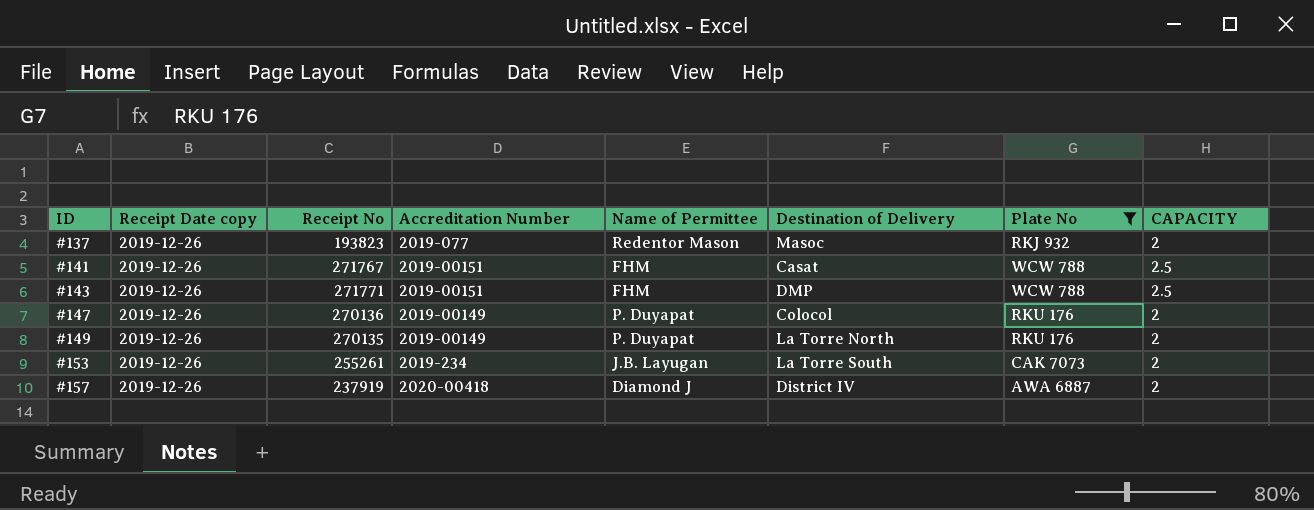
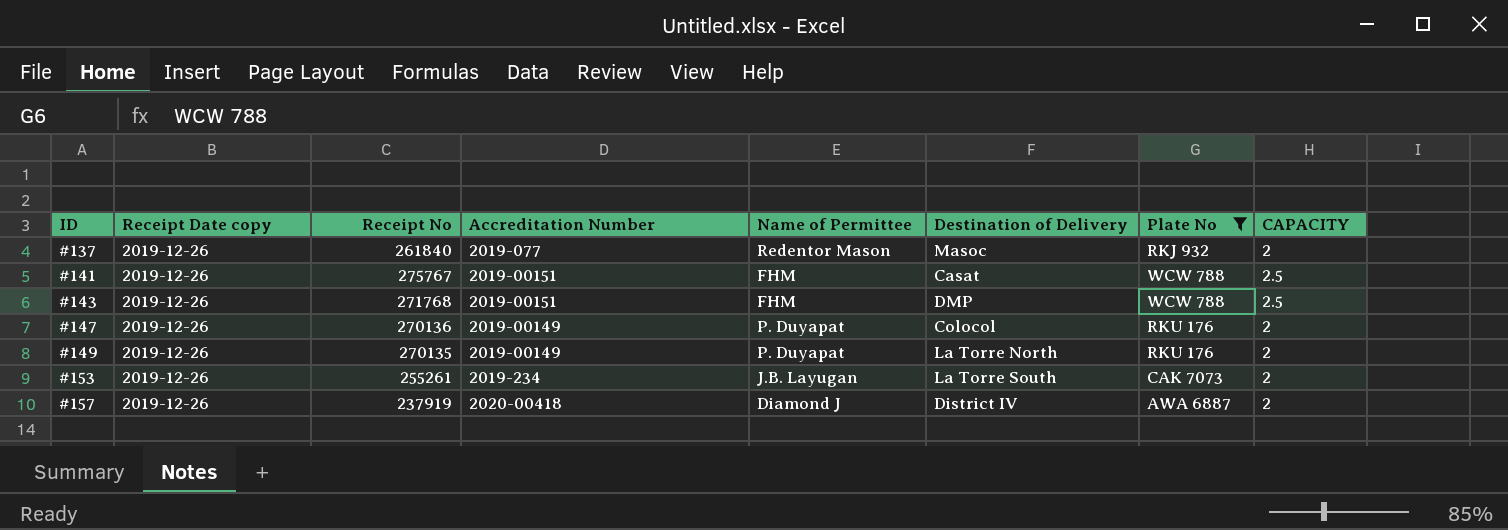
#137 | Receipt No: 193823 -> 261840
#141 | Receipt No: 271767 -> 275767
#143 | Receipt No: 271771 -> 271768

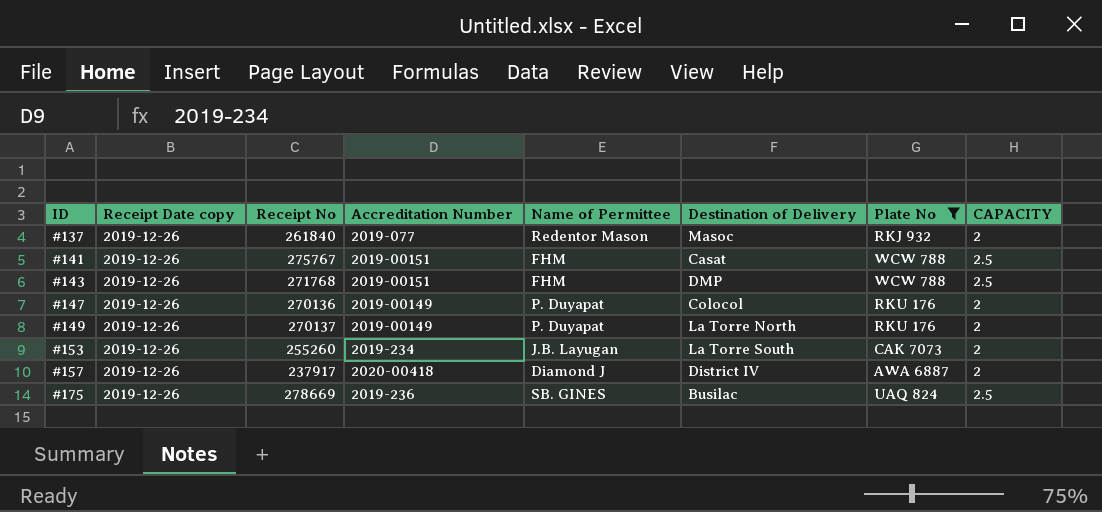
#149 | Receipt No: 270135 -> 270137
#153 | Receipt No: 255261 -> 255260
#157 | Receipt No: 237919 -> 237917
row #175: none -> 2019-12-26 | 278669 | 2019-236 | SB. GINES | Busilac | UAQ 824 | 2.5

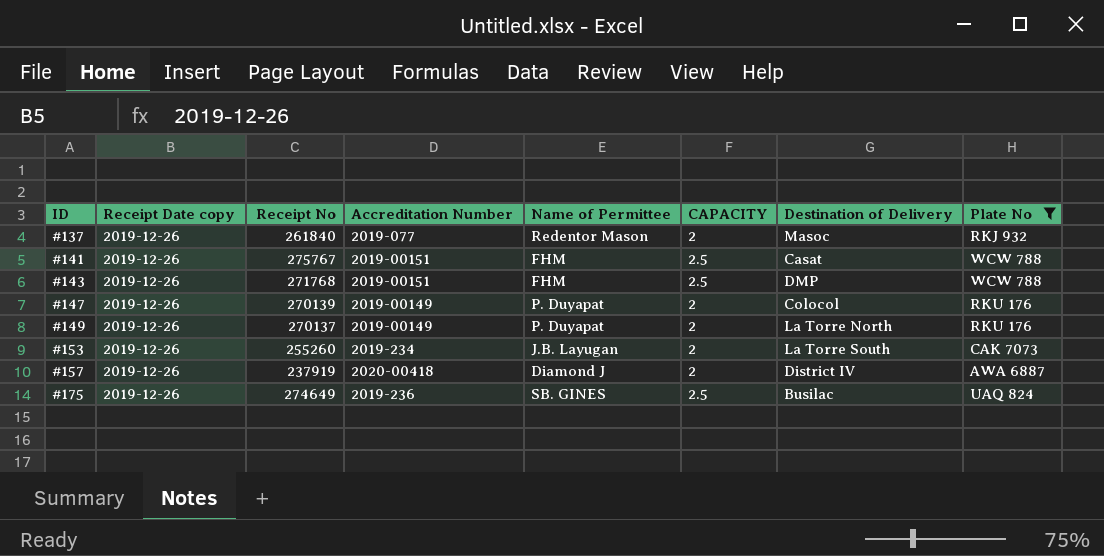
column CAPACITY | position: 8 -> 6
#147 | Receipt No: 270136 -> 270139
#157 | Receipt No: 237917 -> 237919
#175 | Receipt No: 278669 -> 274649

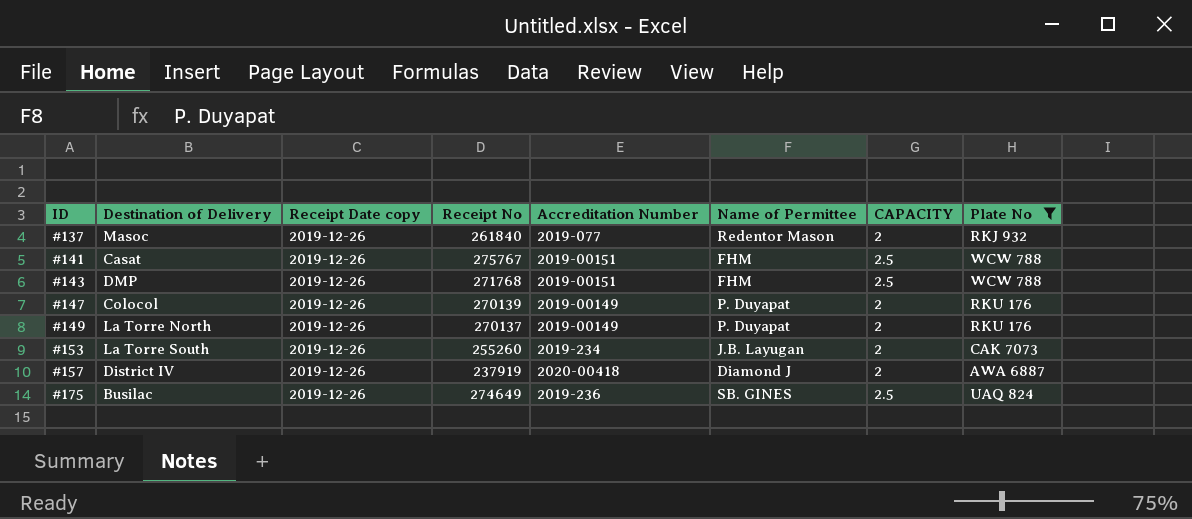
column Destination of Delivery | position: 7 -> 2

